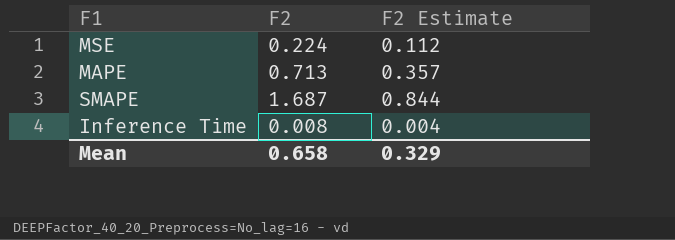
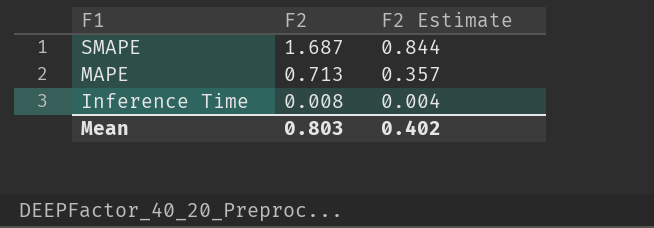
row order: none -> F1 descending
row MSE: 0.224 | 0.112 -> none
Mean | F2: 0.658 -> 0.803
Mean | F2 Estimate: 0.329 -> 0.402

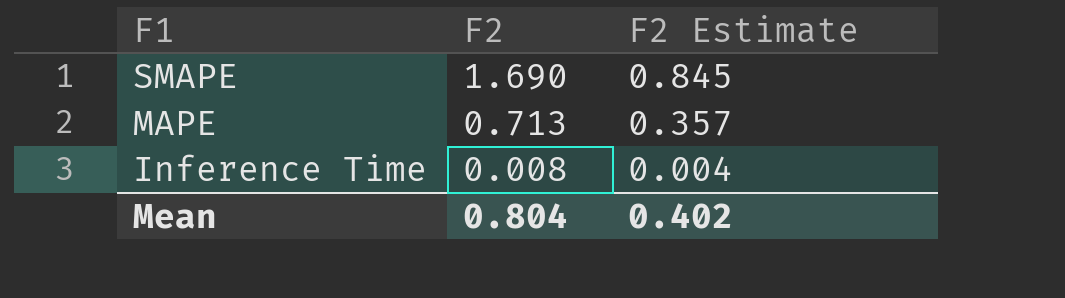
SMAPE | F2: 1.687 -> 1.690
SMAPE | F2 Estimate: 0.844 -> 0.845
Mean | F2: 0.803 -> 0.804

